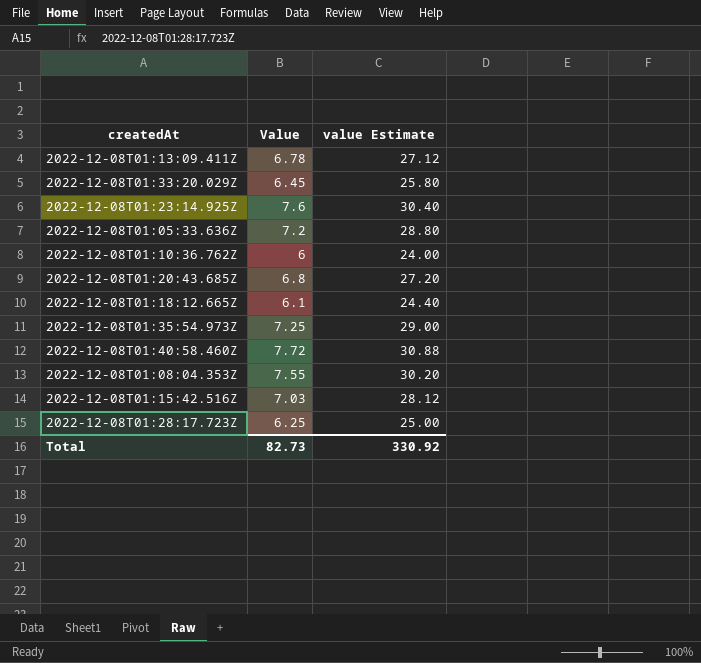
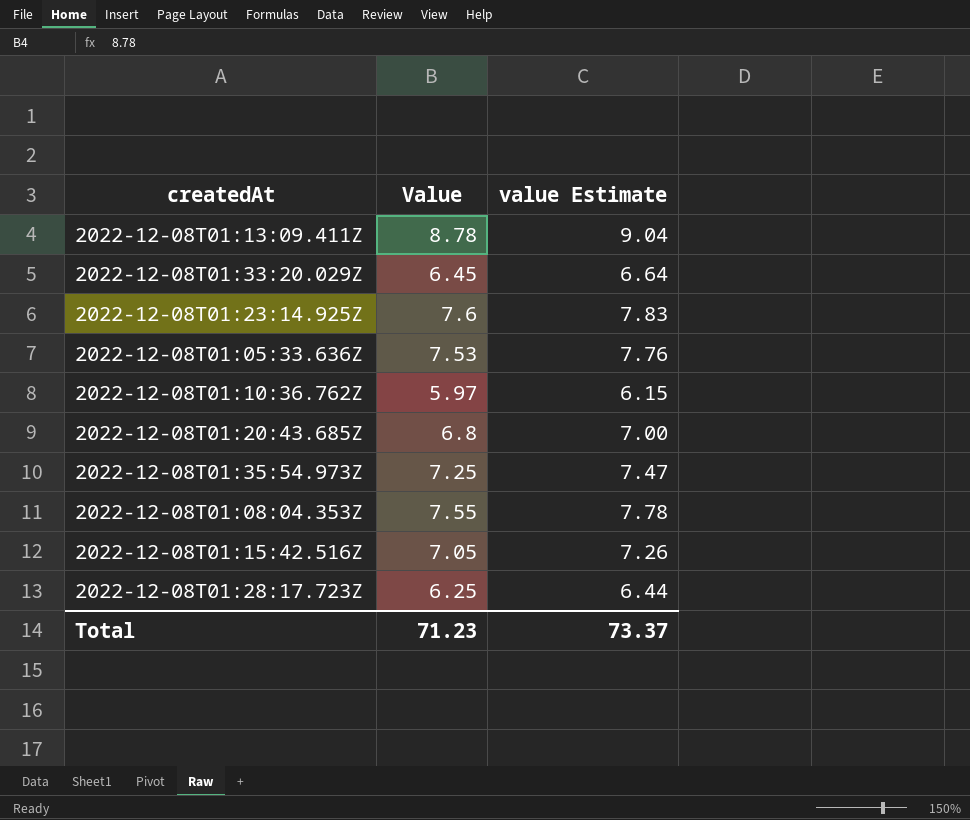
column value Estimate | formula: [Value] * 4 -> [Value] * 1.03
row 2022-12-08T01:18:12.665Z: 6.1 | 24.40 -> none
row 2022-12-08T01:40:58.460Z: 7.72 | 30.88 -> none
2022-12-08T01:13:09.411Z | Value: 6.78 -> 8.78
2022-12-08T01:05:33.636Z | Value: 7.2 -> 7.53
2022-12-08T01:10:36.762Z | Value: 6 -> 5.97
2022-12-08T01:15:42.516Z | Value: 7.03 -> 7.05
Total | Value: 82.73 -> 71.23
Total | value Estimate: 330.92 -> 73.37

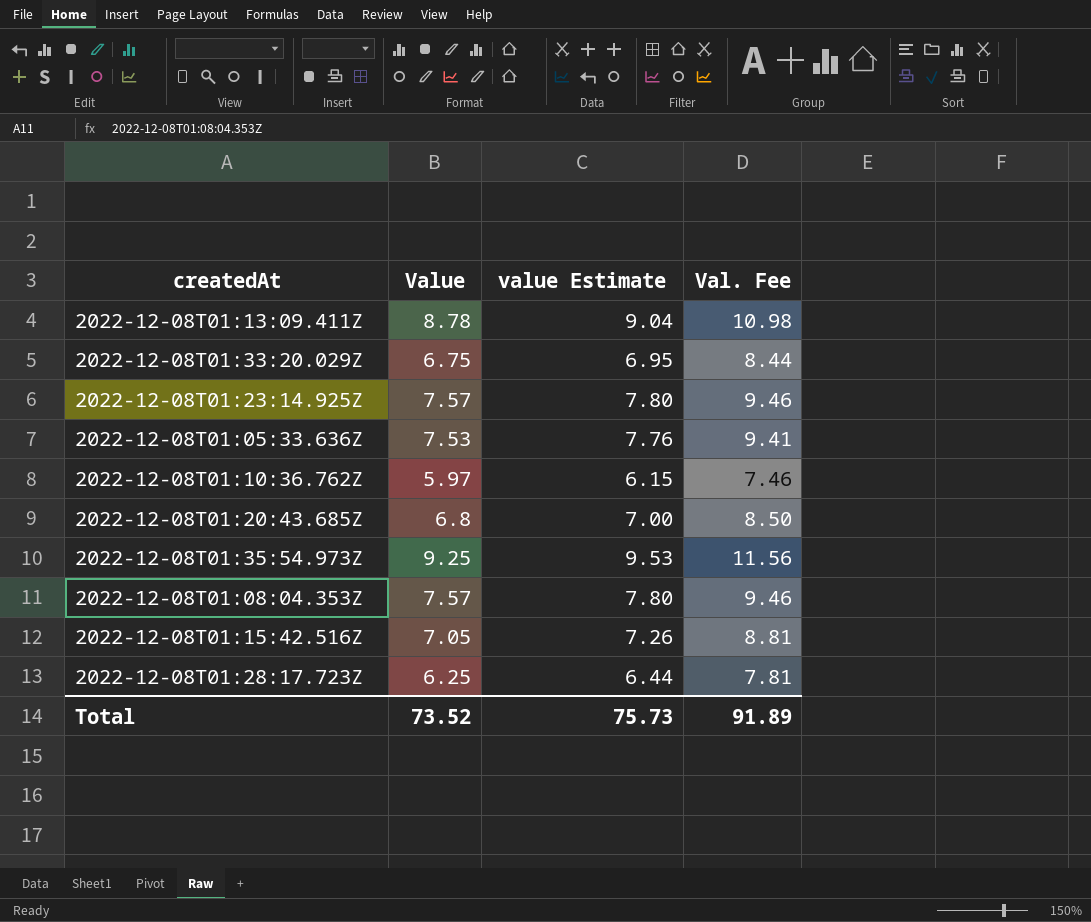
column Val. Fee | formula: none -> [Value] * 1.25
2022-12-08T01:33:20.029Z | Value: 6.45 -> 6.75
2022-12-08T01:33:20.029Z | value Estimate: 6.64 -> 6.95
2022-12-08T01:23:14.925Z | Value: 7.6 -> 7.57
2022-12-08T01:23:14.925Z | value Estimate: 7.83 -> 7.80
2022-12-08T01:35:54.973Z | Value: 7.25 -> 9.25
2022-12-08T01:35:54.973Z | value Estimate: 7.47 -> 9.53
2022-12-08T01:08:04.353Z | Value: 7.55 -> 7.57
2022-12-08T01:08:04.353Z | value Estimate: 7.78 -> 7.80
Total | Value: 71.23 -> 73.52
Total | value Estimate: 73.37 -> 75.73

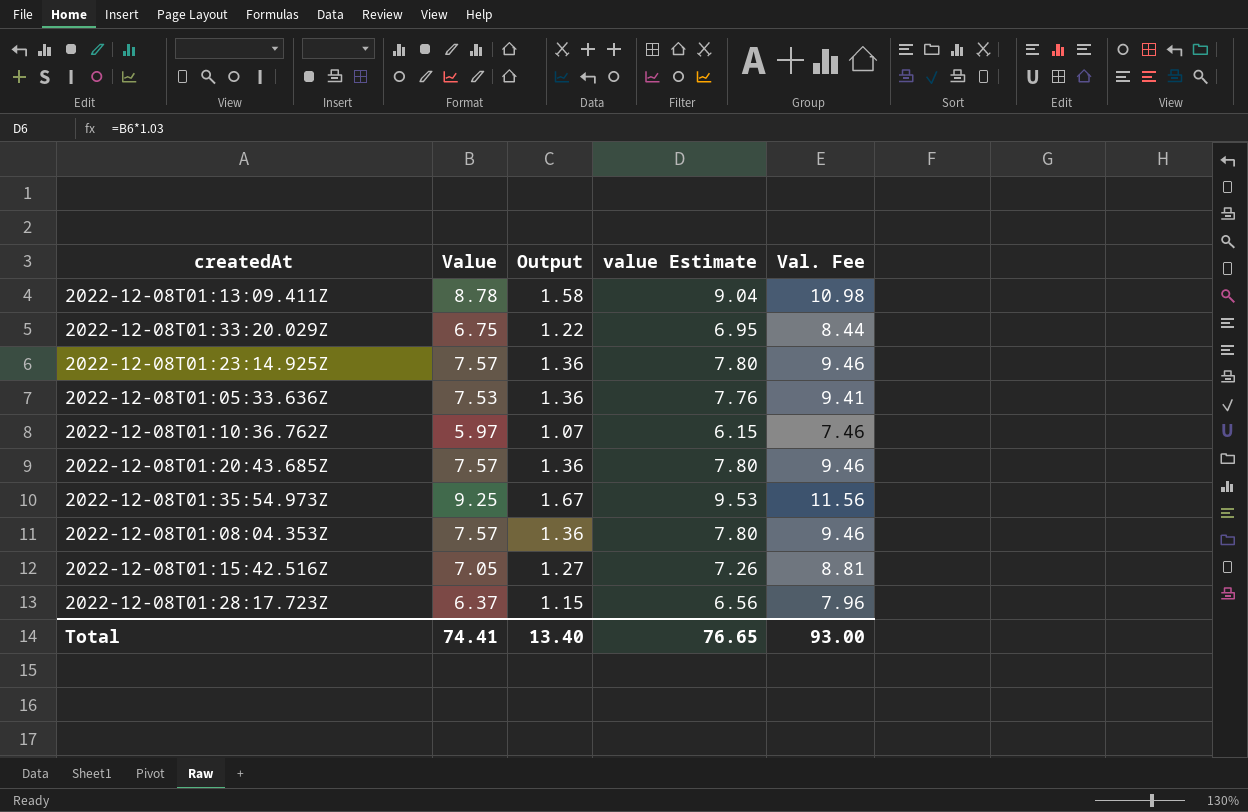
column Output | formula: none -> [Value] * 0.18
2022-12-08T01:20:43.685Z | Value: 6.8 -> 7.57
2022-12-08T01:20:43.685Z | value Estimate: 7.00 -> 7.80
2022-12-08T01:20:43.685Z | Val. Fee: 8.50 -> 9.46
2022-12-08T01:28:17.723Z | Value: 6.25 -> 6.37
2022-12-08T01:28:17.723Z | value Estimate: 6.44 -> 6.56
2022-12-08T01:28:17.723Z | Val. Fee: 7.81 -> 7.96
Total | Value: 73.52 -> 74.41
Total | value Estimate: 75.73 -> 76.65
Total | Val. Fee: 91.89 -> 93.00

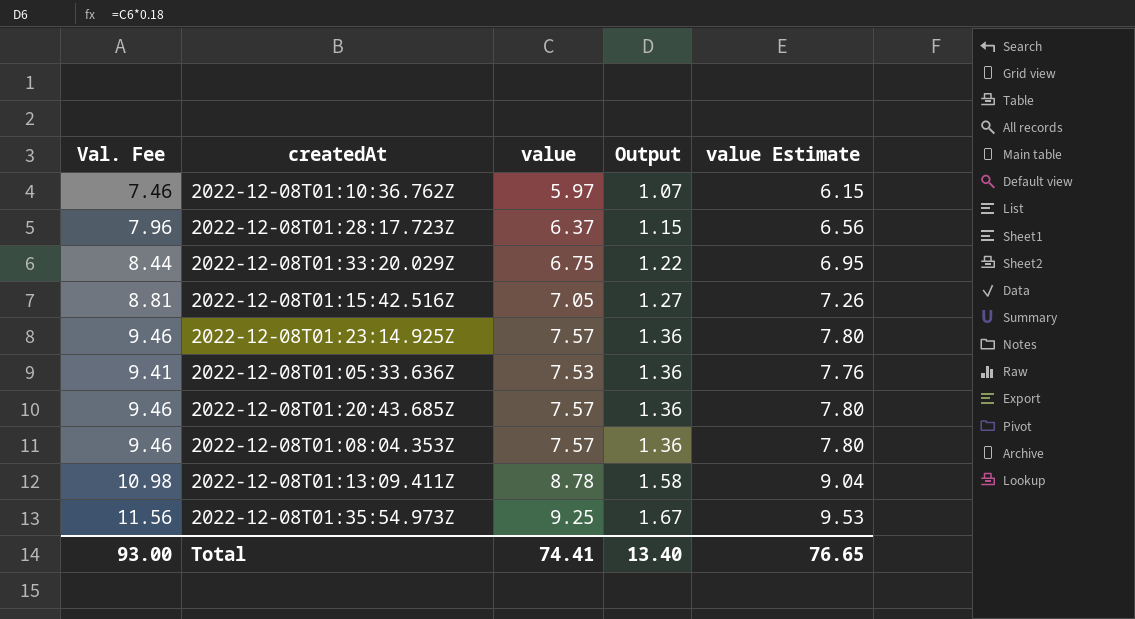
row order: none -> Output ascending
column Val. Fee | position: 5 -> 1
column name: Value -> value

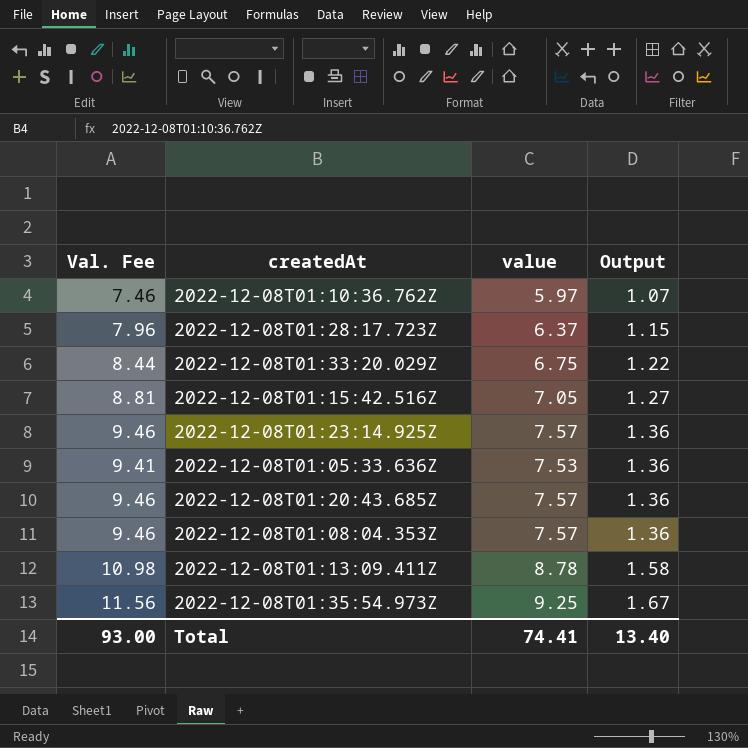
column value Estimate | formula: [value] * 1.03 -> none

